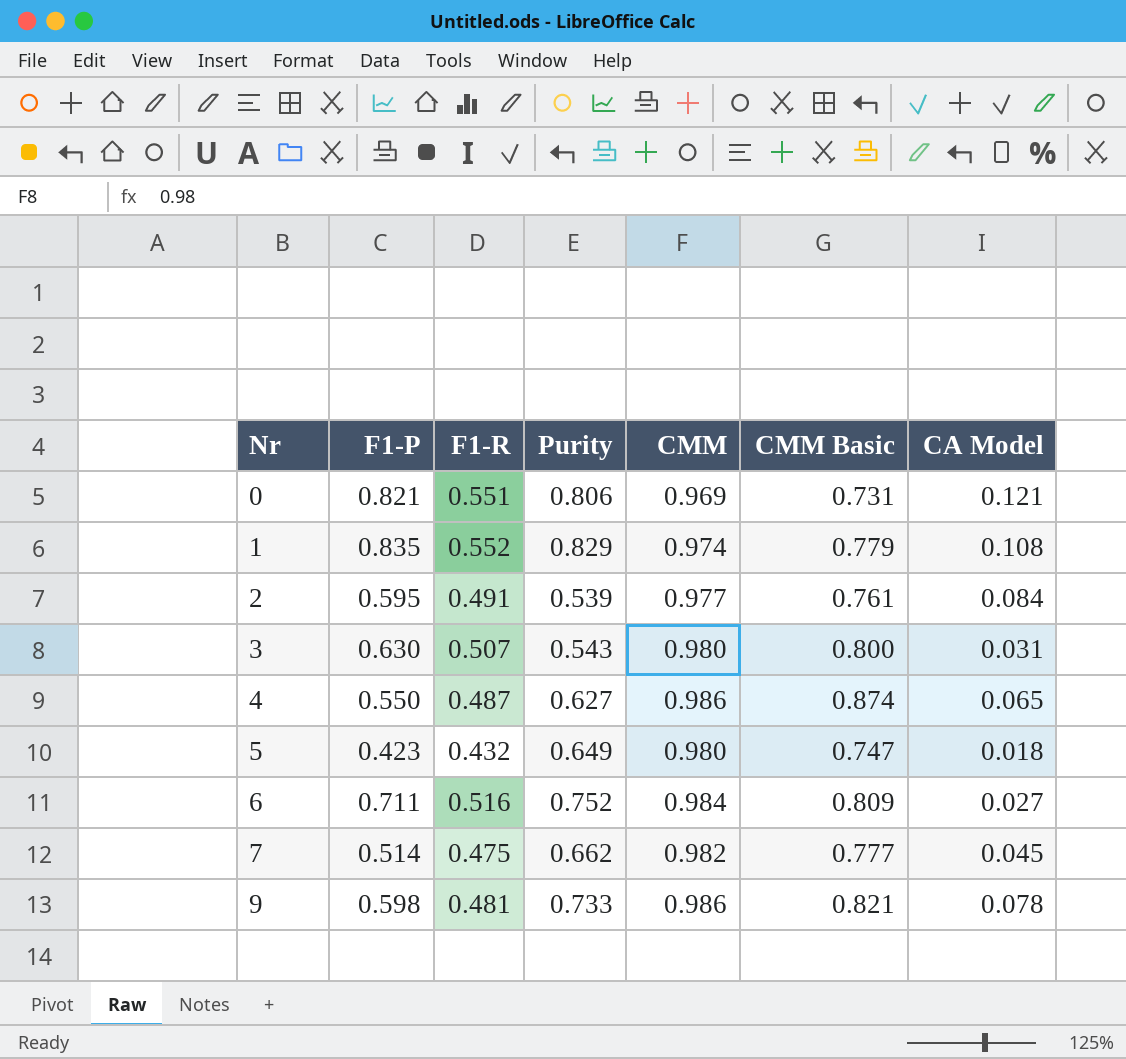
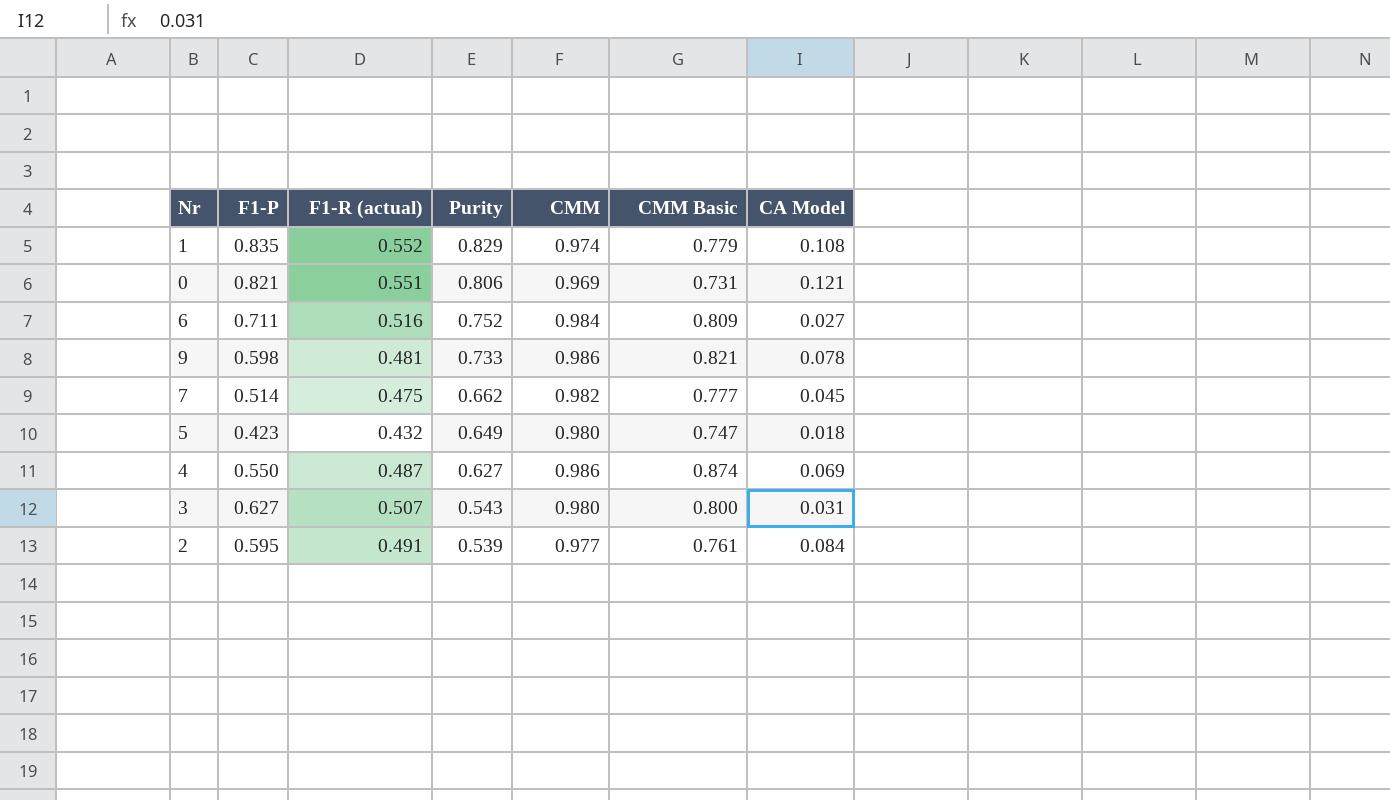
row order: Nr ascending -> Purity descending
column name: F1-R -> F1-R (actual)
4 | CA Model: 0.065 -> 0.069
3 | F1-P: 0.630 -> 0.627

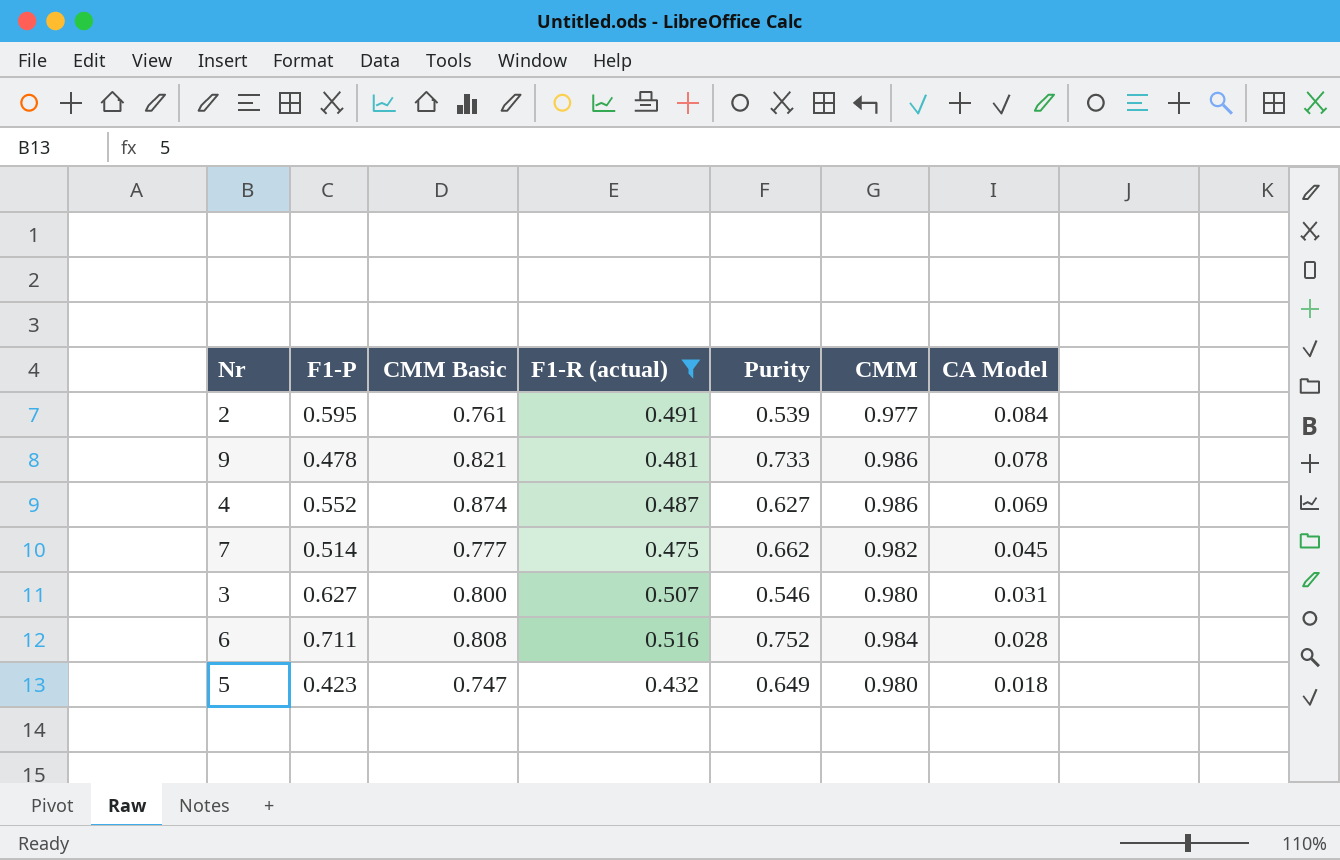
filter: none -> F1-R (actual) <= 0.516
row order: Purity descending -> CA Model descending
column CMM Basic | position: 6 -> 3
9 | F1-P: 0.598 -> 0.478
4 | F1-P: 0.550 -> 0.552
3 | Purity: 0.543 -> 0.546
6 | CMM Basic: 0.809 -> 0.808
6 | CA Model: 0.027 -> 0.028

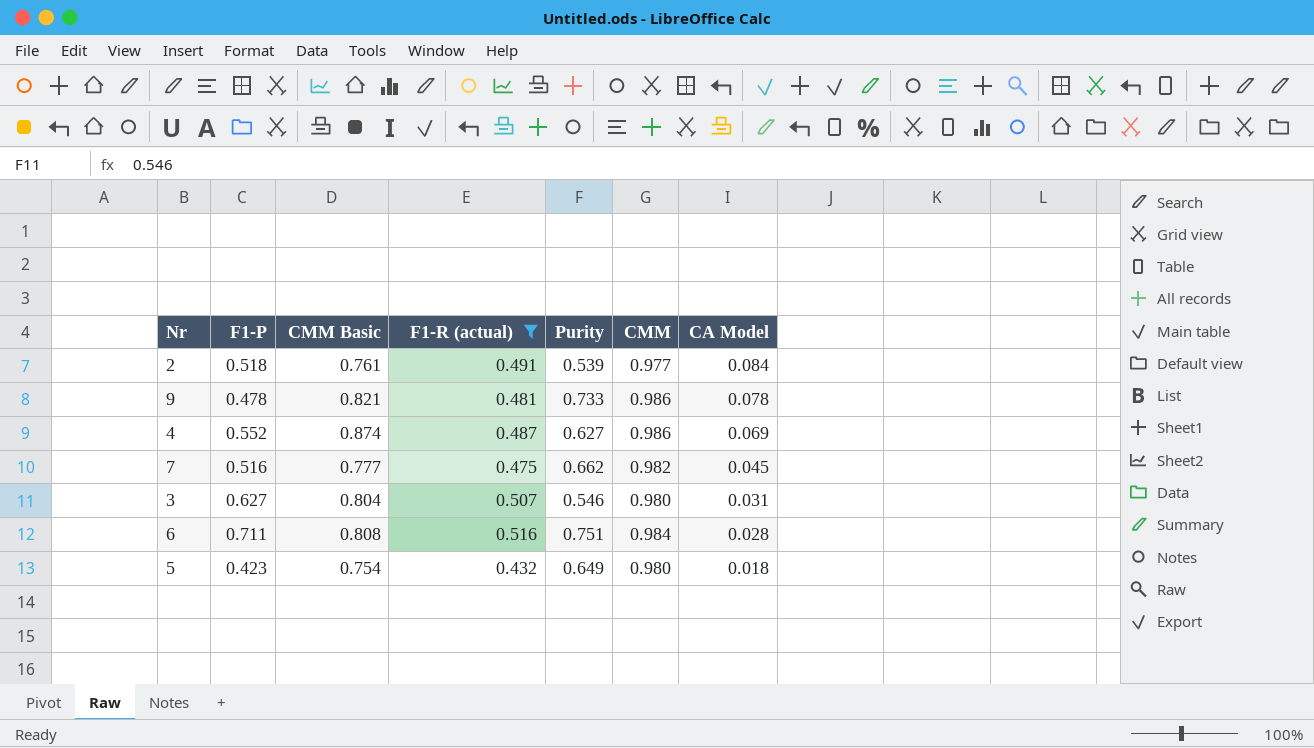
2 | F1-P: 0.595 -> 0.518
7 | F1-P: 0.514 -> 0.516
3 | CMM Basic: 0.800 -> 0.804
6 | Purity: 0.752 -> 0.751
5 | CMM Basic: 0.747 -> 0.754

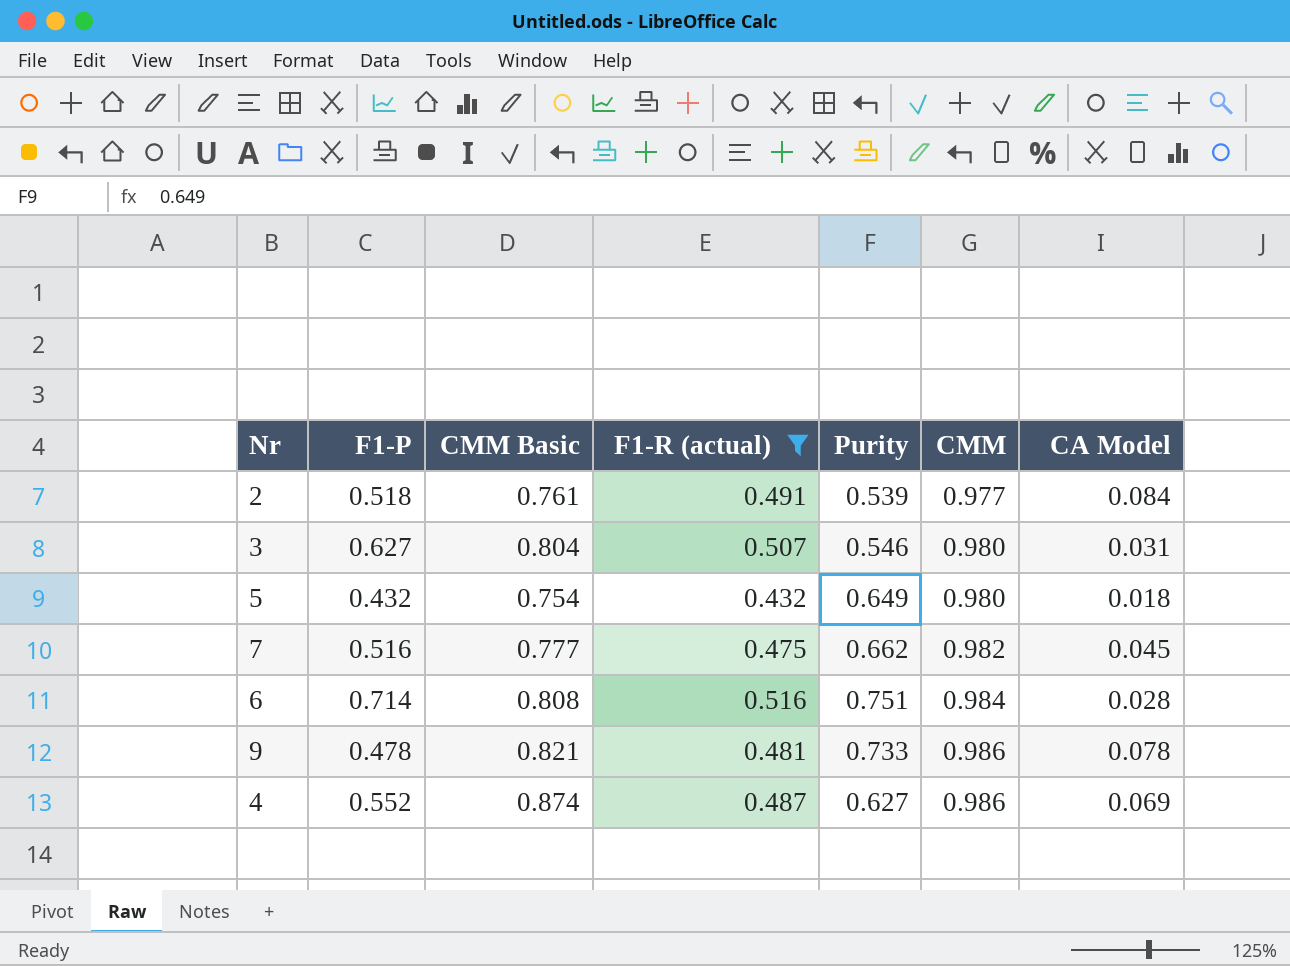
row order: CA Model descending -> CMM ascending
5 | F1-P: 0.423 -> 0.432
6 | F1-P: 0.711 -> 0.714

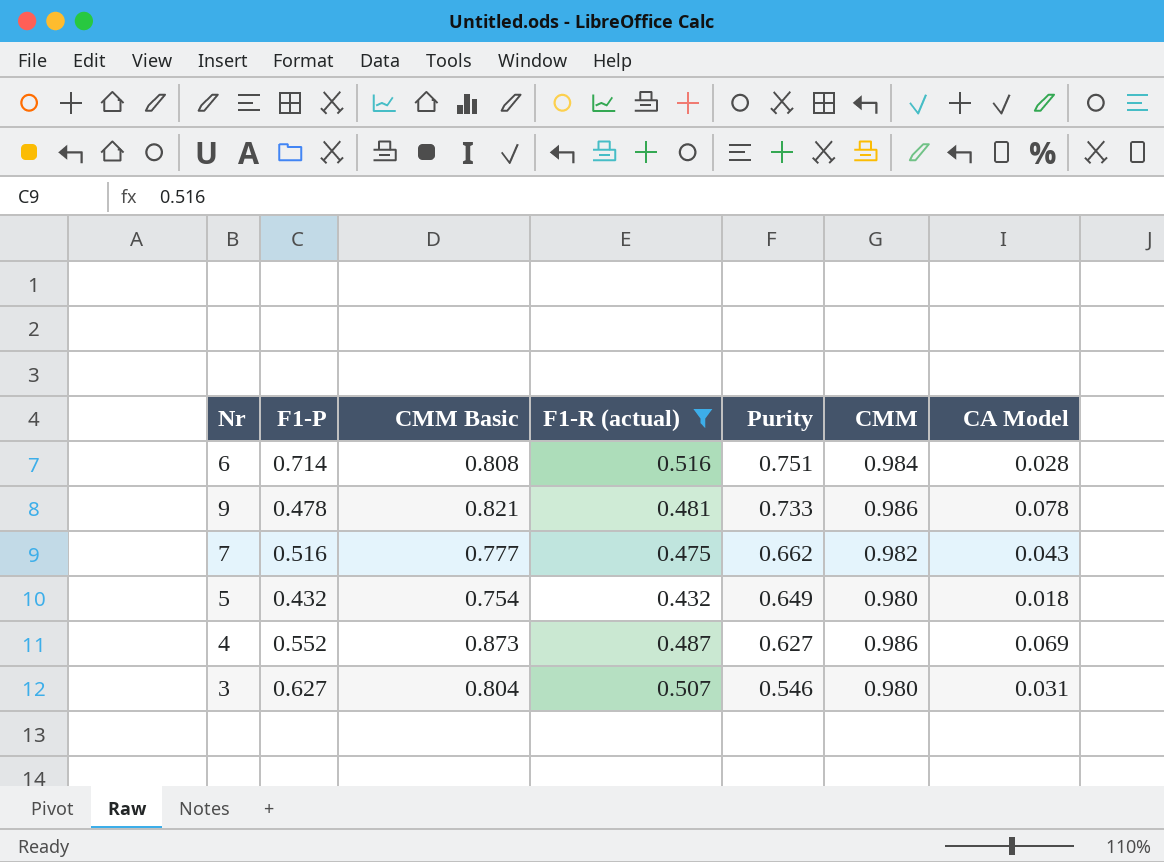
row order: CMM ascending -> Purity descending
row 2: 0.518 | 0.761 | 0.491 | 0.539 | 0.977 | 0.084 -> none
7 | CA Model: 0.045 -> 0.043
4 | CMM Basic: 0.874 -> 0.873

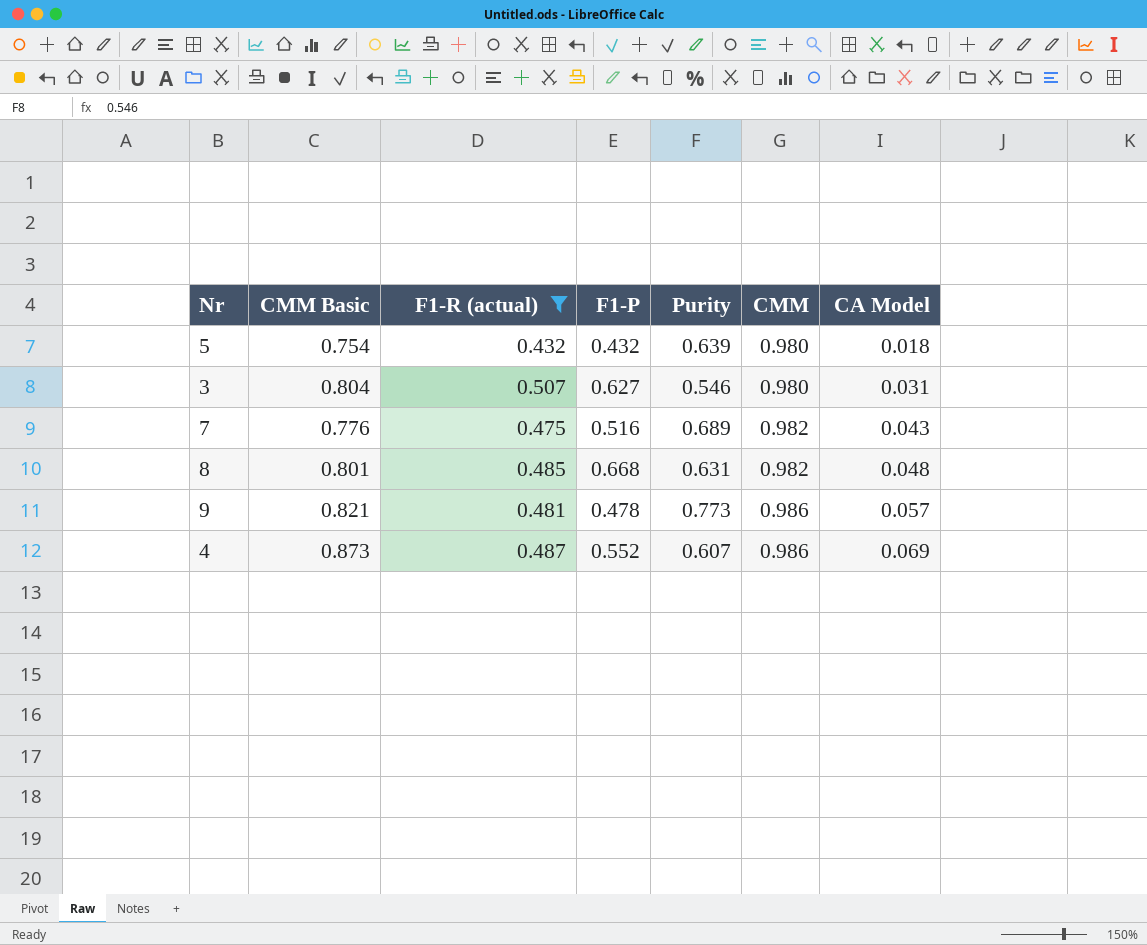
row order: Purity descending -> CMM ascending
column F1-P | position: 2 -> 4
row 6: 0.714 | 0.808 | 0.516 | 0.751 | 0.984 | 0.028 -> none
5 | Purity: 0.649 -> 0.639
7 | CMM Basic: 0.777 -> 0.776
7 | Purity: 0.662 -> 0.689
row 8: none -> 0.801 | 0.485 | 0.668 | 0.631 | 0.982 | 0.048
9 | Purity: 0.733 -> 0.773
9 | CA Model: 0.078 -> 0.057
4 | Purity: 0.627 -> 0.607

